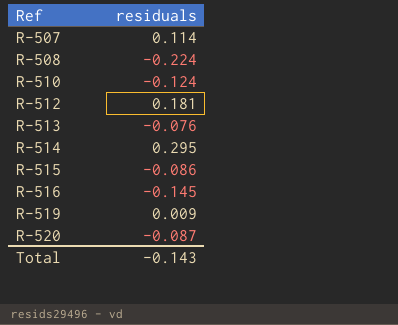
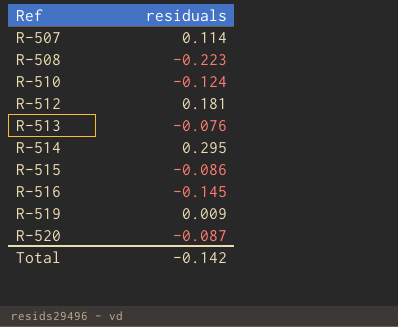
R-508 | residuals: -0.224 -> -0.223
Total | residuals: -0.143 -> -0.142

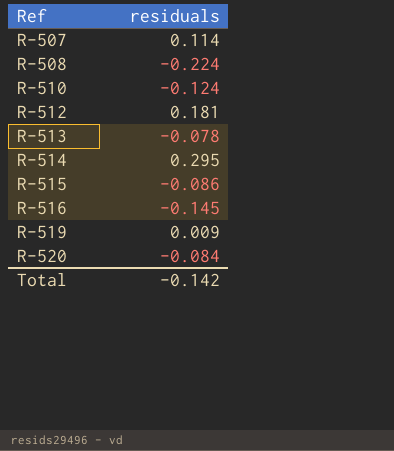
R-508 | residuals: -0.223 -> -0.224
R-513 | residuals: -0.076 -> -0.078
R-520 | residuals: -0.087 -> -0.084

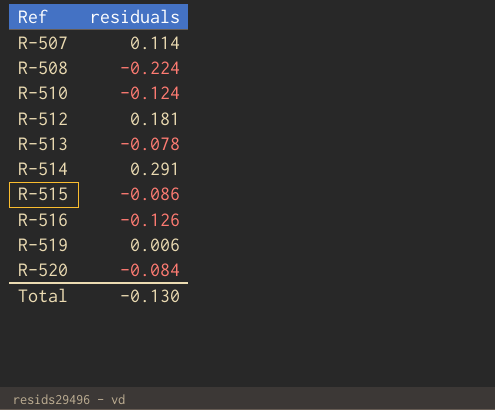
R-514 | residuals: 0.295 -> 0.291
R-516 | residuals: -0.145 -> -0.126
R-519 | residuals: 0.009 -> 0.006
Total | residuals: -0.142 -> -0.130

